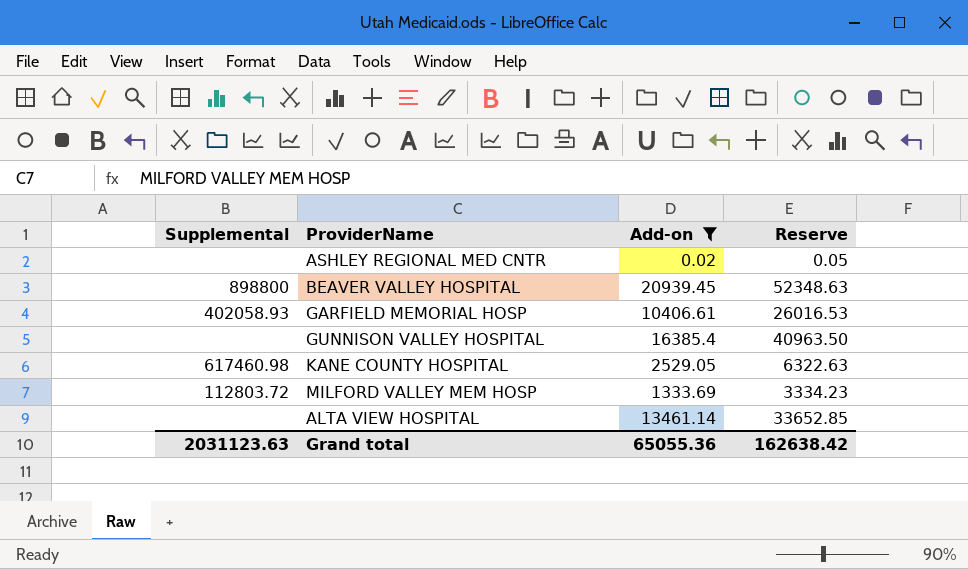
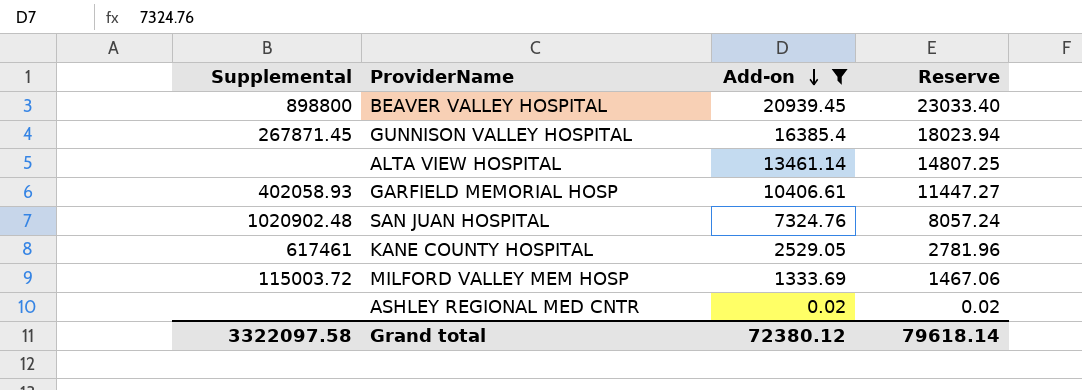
row order: none -> Add-on descending
column Reserve | formula: [Add-on] * 2.5 -> [Add-on] * 1.1
GUNNISON VALLEY HOSPITAL | Supplemental: none -> 267871.45
row SAN JUAN HOSPITAL: none -> 1020902.48 | 7324.76 | 8057.24
KANE COUNTY HOSPITAL | Supplemental: 617460.98 -> 617461
MILFORD VALLEY MEM HOSP | Supplemental: 112803.72 -> 115003.72
Grand total | Supplemental: 2031123.63 -> 3322097.58
Grand total | Add-on: 65055.36 -> 72380.12
Grand total | Reserve: 162638.42 -> 79618.14

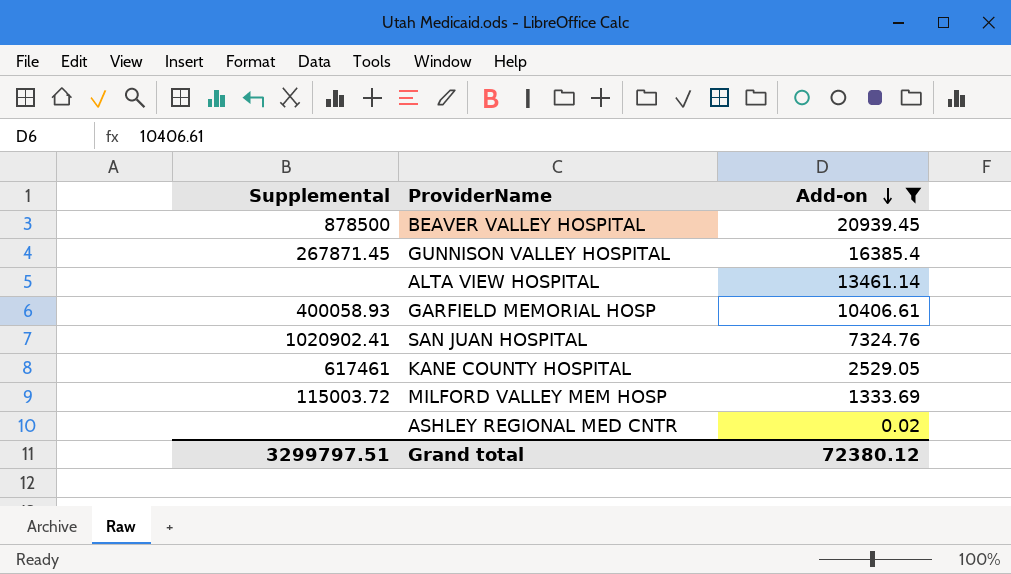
column Reserve | formula: [Add-on] * 1.1 -> none
BEAVER VALLEY HOSPITAL | Supplemental: 898800 -> 878500
GARFIELD MEMORIAL HOSP | Supplemental: 402058.93 -> 400058.93
SAN JUAN HOSPITAL | Supplemental: 1020902.48 -> 1020902.41
Grand total | Supplemental: 3322097.58 -> 3299797.51

